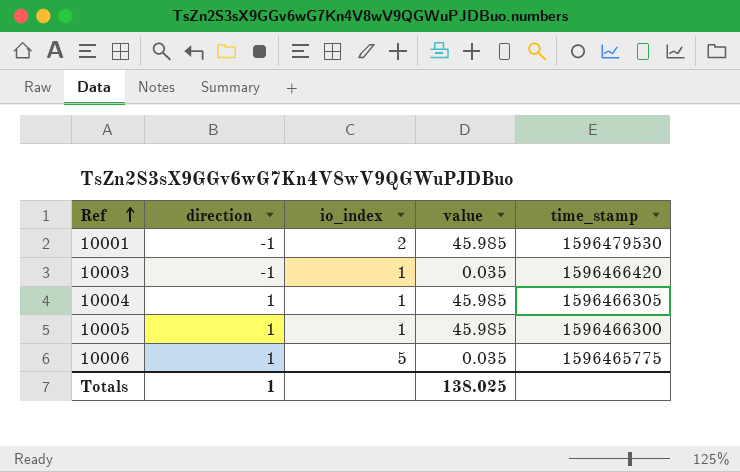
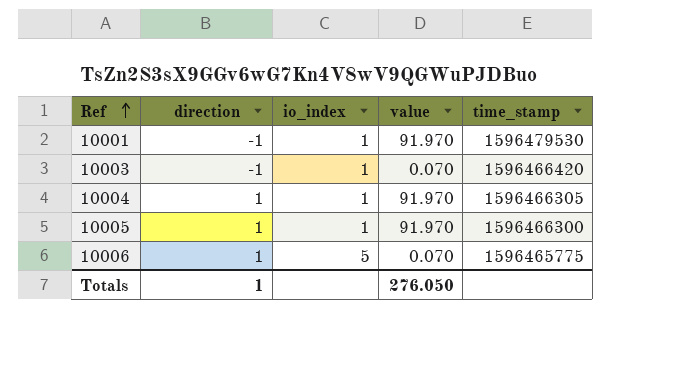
10001 | io_index: 2 -> 1
10001 | value: 45.985 -> 91.970
10003 | value: 0.035 -> 0.070
10004 | value: 45.985 -> 91.970
10005 | value: 45.985 -> 91.970
10006 | value: 0.035 -> 0.070
Totals | value: 138.025 -> 276.050

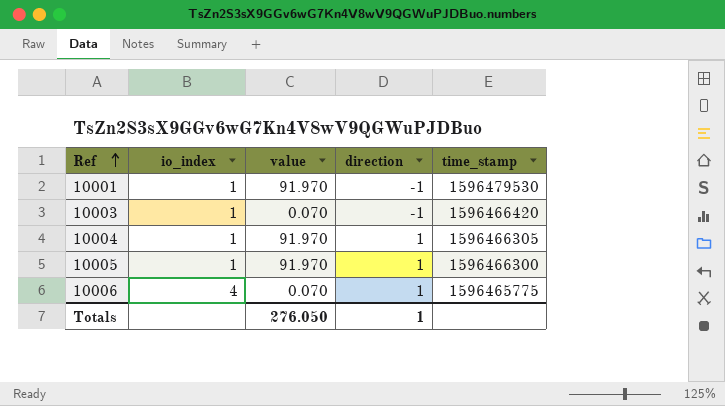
column direction | position: 2 -> 4
10006 | io_index: 5 -> 4

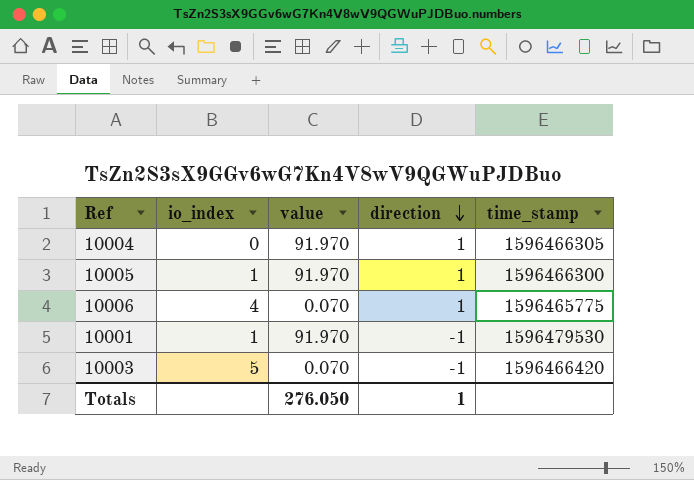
row order: Ref ascending -> direction descending
10004 | io_index: 1 -> 0
10003 | io_index: 1 -> 5

